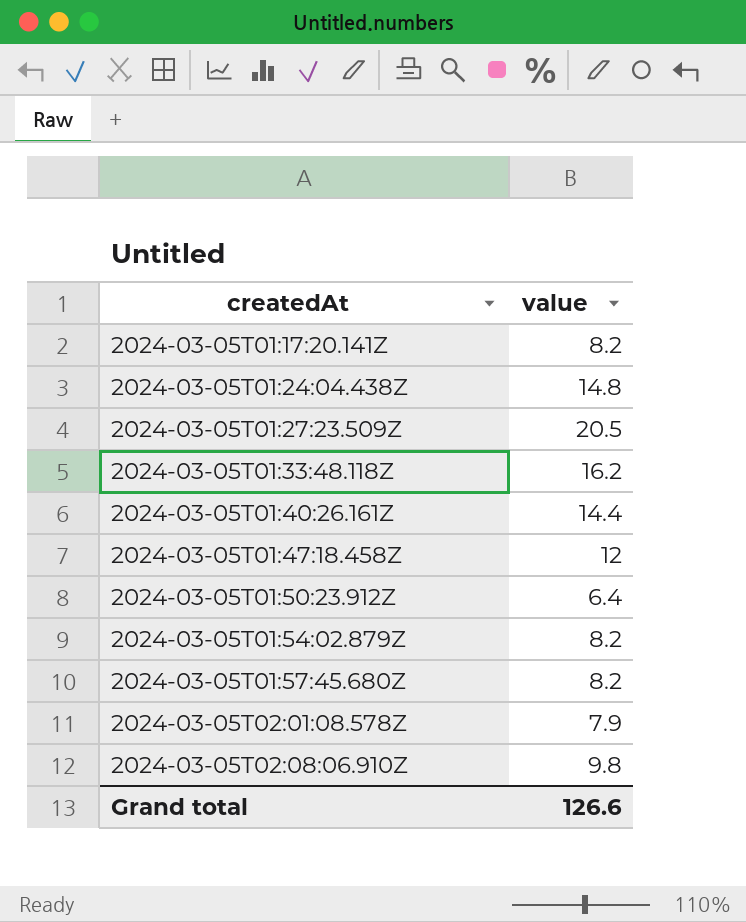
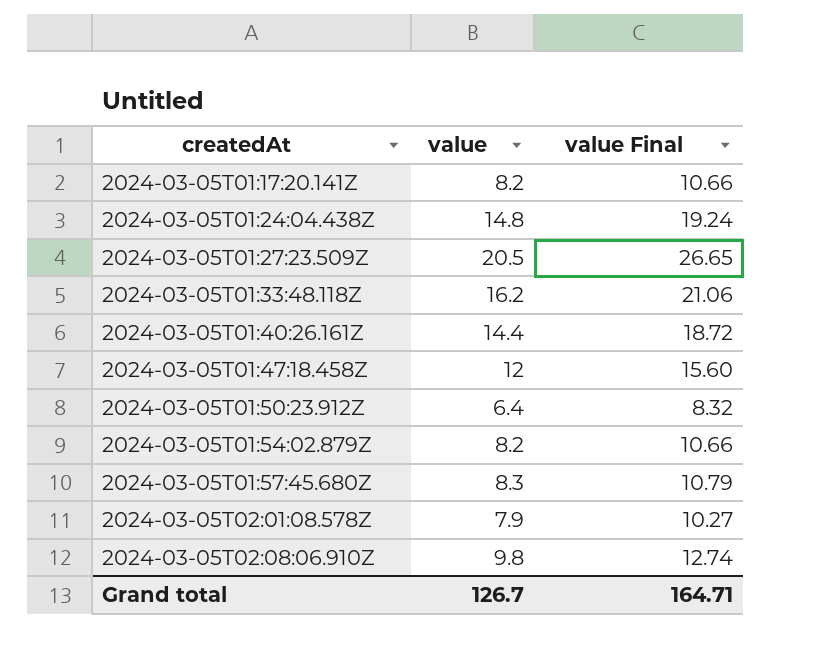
column value Final | formula: none -> [value] * 1.3
2024-03-05T01:57:45.680Z | value: 8.2 -> 8.3
Grand total | value: 126.6 -> 126.7

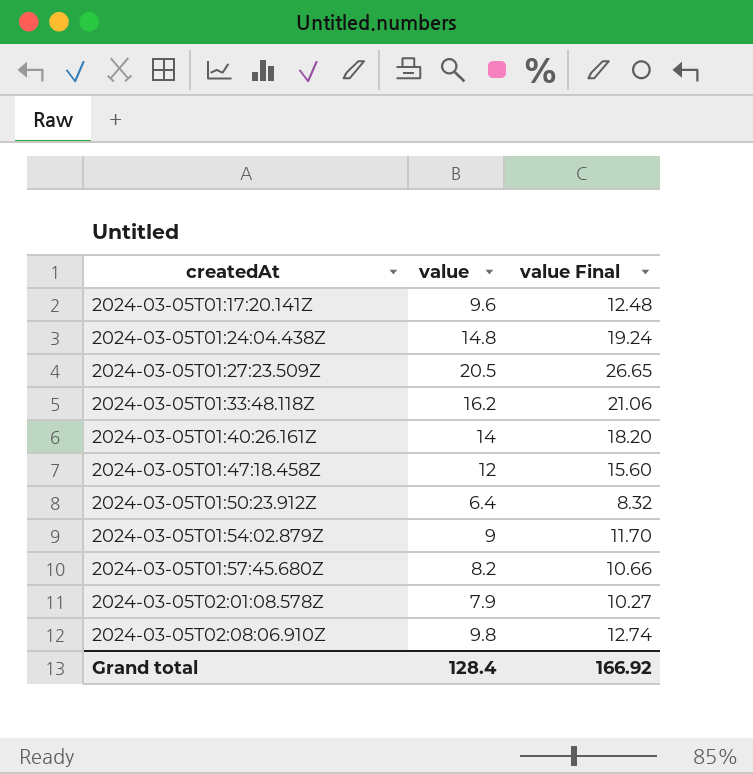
2024-03-05T01:17:20.141Z | value: 8.2 -> 9.6
2024-03-05T01:17:20.141Z | value Final: 10.66 -> 12.48
2024-03-05T01:40:26.161Z | value: 14.4 -> 14
2024-03-05T01:40:26.161Z | value Final: 18.72 -> 18.20
2024-03-05T01:54:02.879Z | value: 8.2 -> 9
2024-03-05T01:54:02.879Z | value Final: 10.66 -> 11.70
2024-03-05T01:57:45.680Z | value: 8.3 -> 8.2
2024-03-05T01:57:45.680Z | value Final: 10.79 -> 10.66
Grand total | value: 126.7 -> 128.4
Grand total | value Final: 164.71 -> 166.92

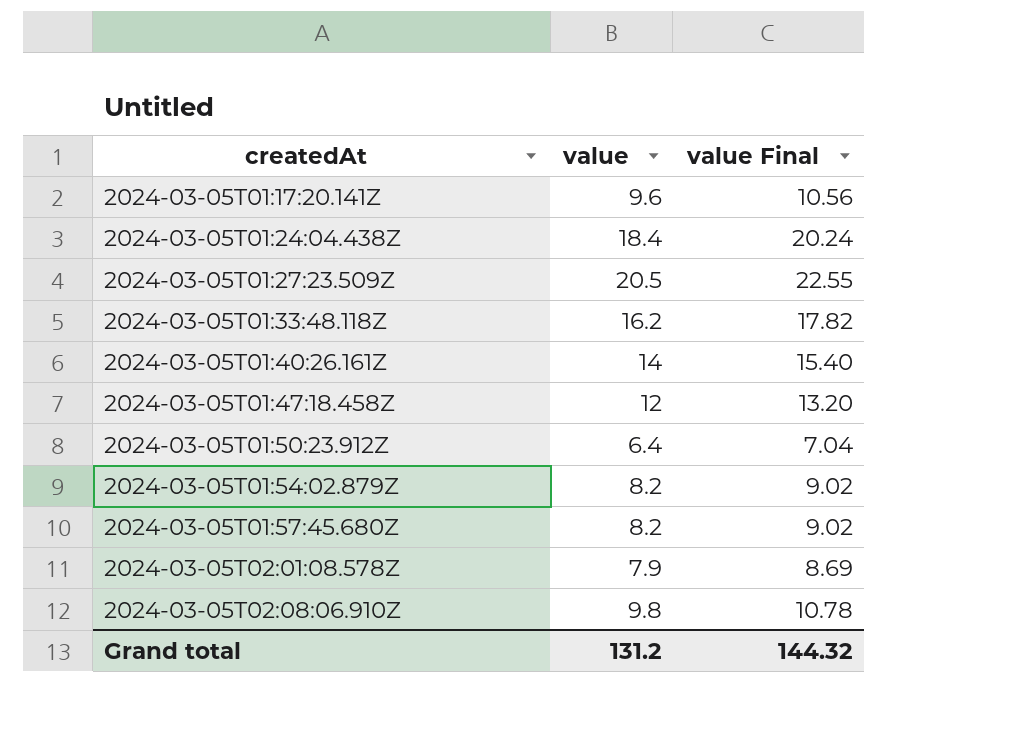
column value Final | formula: [value] * 1.3 -> [value] * 1.1
2024-03-05T01:24:04.438Z | value: 14.8 -> 18.4
2024-03-05T01:54:02.879Z | value: 9 -> 8.2
Grand total | value: 128.4 -> 131.2
Grand total | value Final: 166.92 -> 144.32

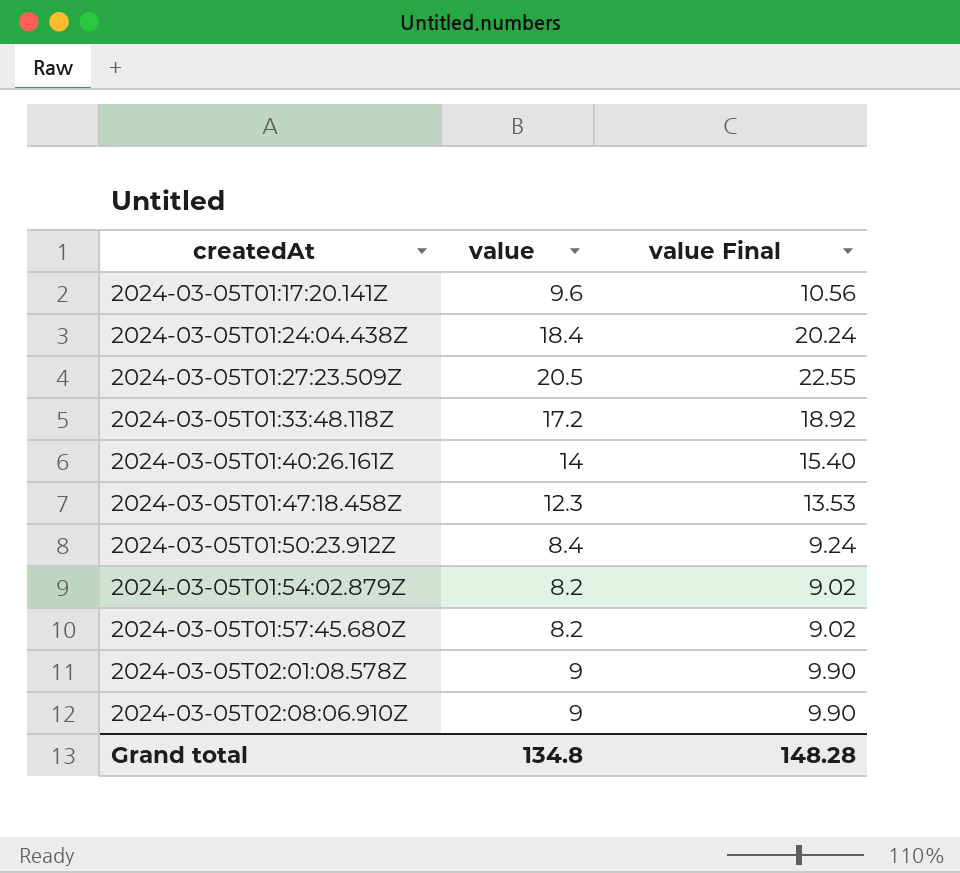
2024-03-05T01:33:48.118Z | value: 16.2 -> 17.2
2024-03-05T01:33:48.118Z | value Final: 17.82 -> 18.92
2024-03-05T01:47:18.458Z | value: 12 -> 12.3
2024-03-05T01:47:18.458Z | value Final: 13.20 -> 13.53
2024-03-05T01:50:23.912Z | value: 6.4 -> 8.4
2024-03-05T01:50:23.912Z | value Final: 7.04 -> 9.24
2024-03-05T02:01:08.578Z | value: 7.9 -> 9
2024-03-05T02:01:08.578Z | value Final: 8.69 -> 9.90
2024-03-05T02:08:06.910Z | value: 9.8 -> 9
2024-03-05T02:08:06.910Z | value Final: 10.78 -> 9.90
Grand total | value: 131.2 -> 134.8
Grand total | value Final: 144.32 -> 148.28

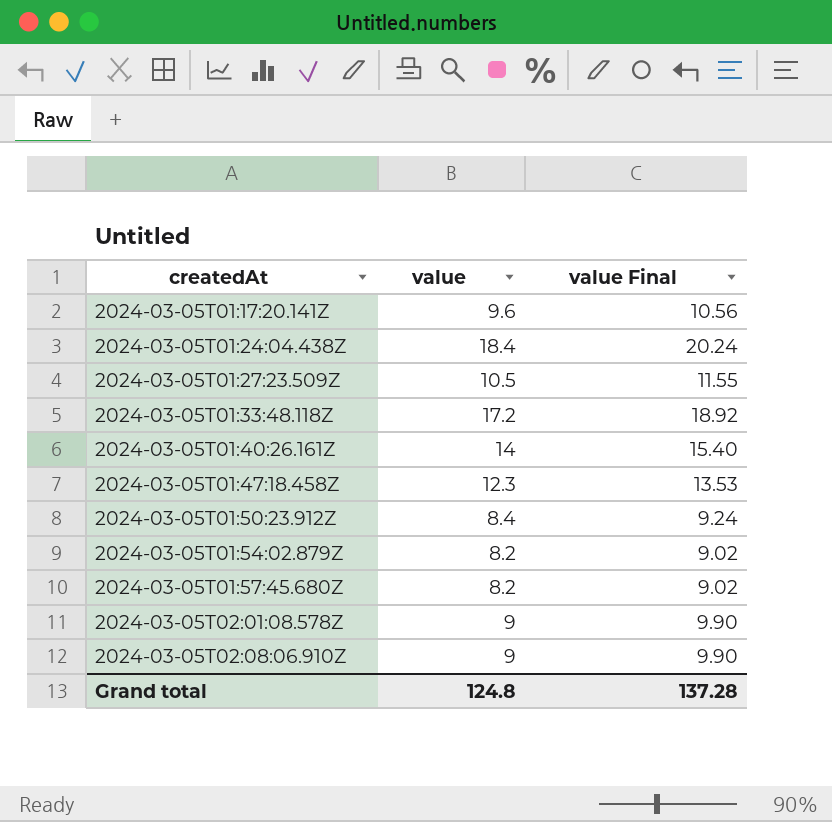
2024-03-05T01:27:23.509Z | value: 20.5 -> 10.5
2024-03-05T01:27:23.509Z | value Final: 22.55 -> 11.55
Grand total | value: 134.8 -> 124.8
Grand total | value Final: 148.28 -> 137.28

